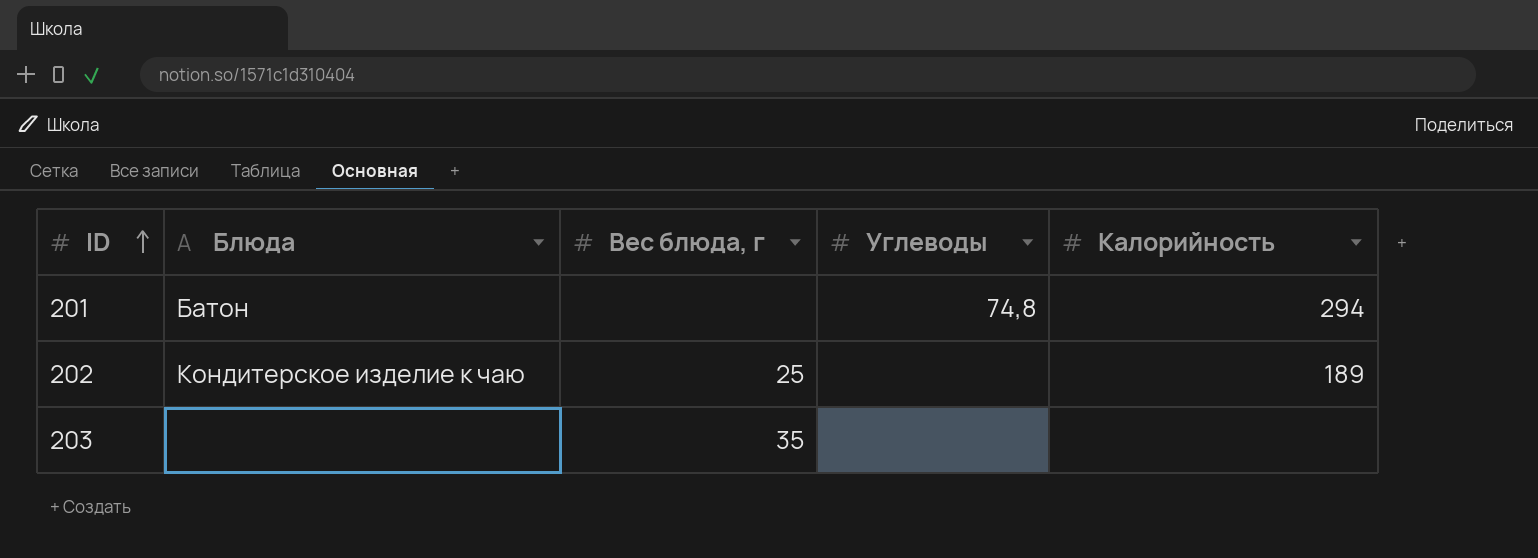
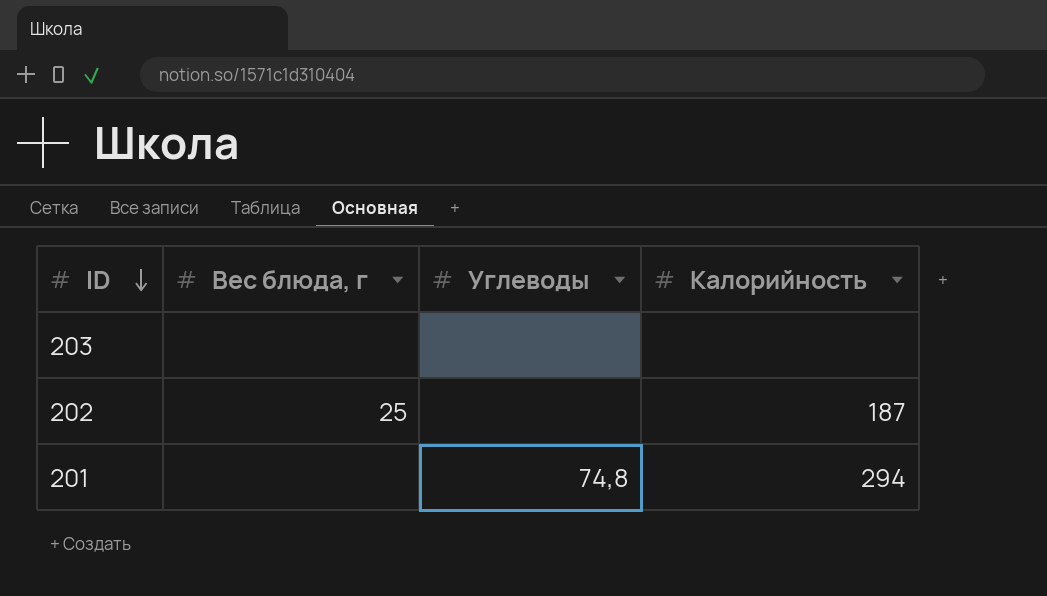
row order: ID ascending -> ID descending
column Блюда | position: 2 -> none
203 | Вес блюда, г: 35 -> none
202 | Калорийность: 189 -> 187

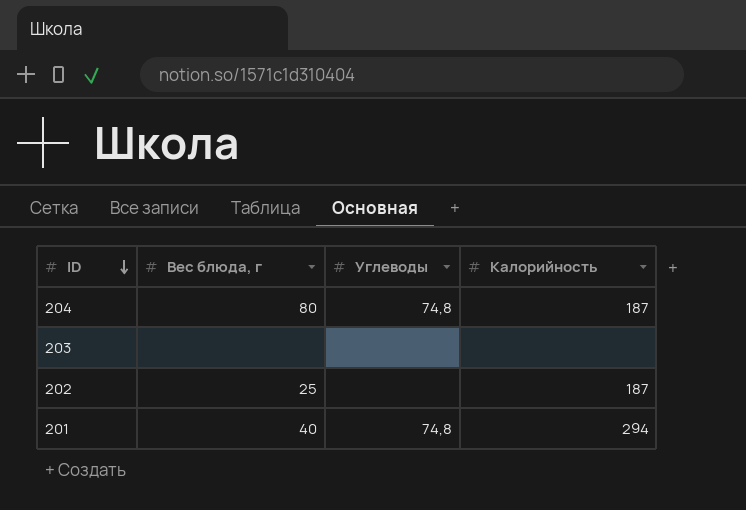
row 204: none -> 80 | 74,8 | 187
201 | Вес блюда, г: none -> 40

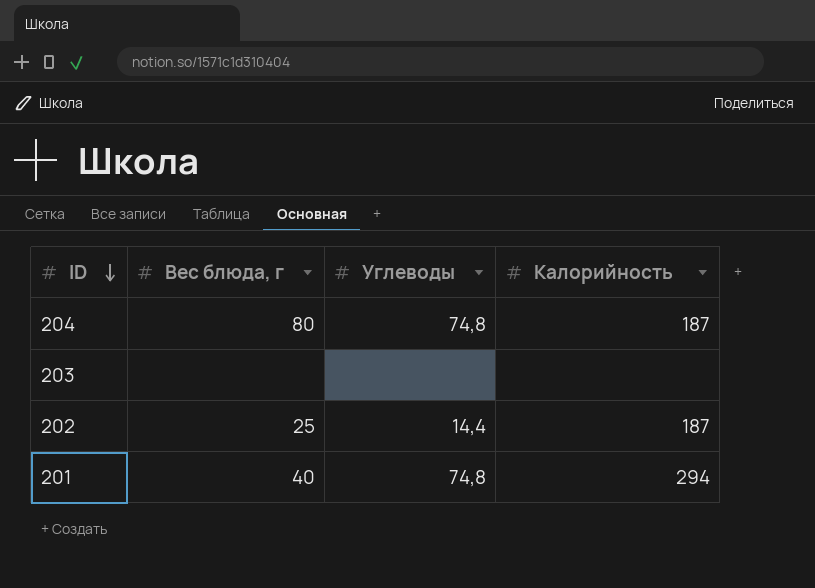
202 | Углеводы: none -> 14,4

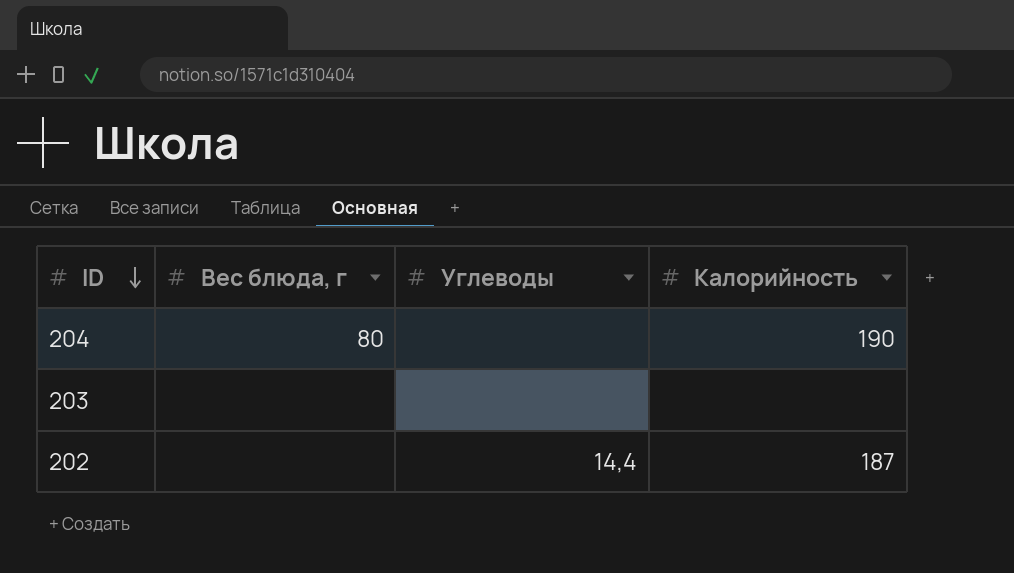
row 201: 40 | 74,8 | 294 -> none
204 | Углеводы: 74,8 -> none
204 | Калорийность: 187 -> 190
202 | Вес блюда, г: 25 -> none

